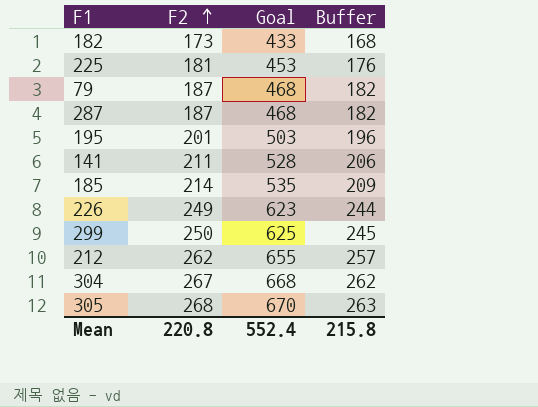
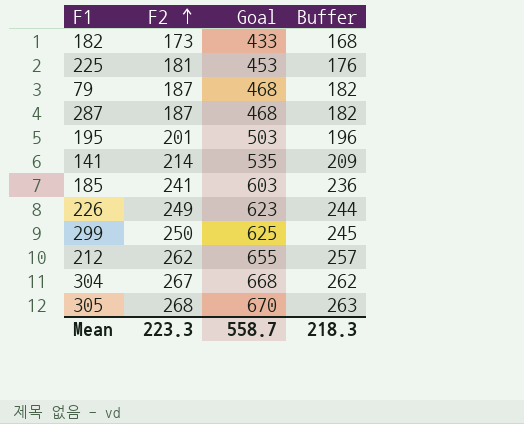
141 | F2: 211 -> 214
141 | Goal: 528 -> 535
141 | Buffer: 206 -> 209
185 | F2: 214 -> 241
185 | Goal: 535 -> 603
185 | Buffer: 209 -> 236
Mean | F2: 220.8 -> 223.3
Mean | Goal: 552.4 -> 558.7
Mean | Buffer: 215.8 -> 218.3

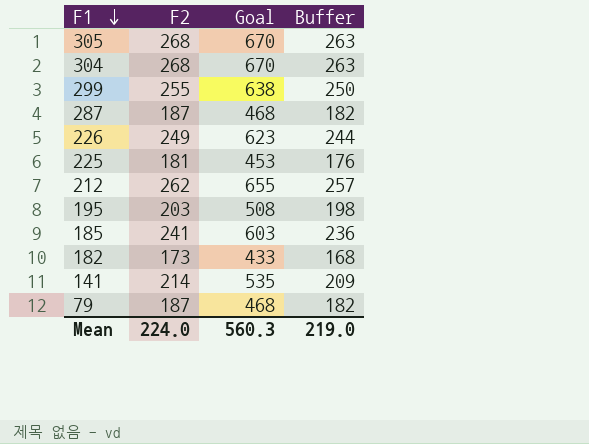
row order: F2 ascending -> F1 descending
304 | F2: 267 -> 268
304 | Goal: 668 -> 670
304 | Buffer: 262 -> 263
299 | F2: 250 -> 255
299 | Goal: 625 -> 638
299 | Buffer: 245 -> 250
195 | F2: 201 -> 203
195 | Goal: 503 -> 508
195 | Buffer: 196 -> 198
Mean | F2: 223.3 -> 224.0
Mean | Goal: 558.7 -> 560.3
Mean | Buffer: 218.3 -> 219.0

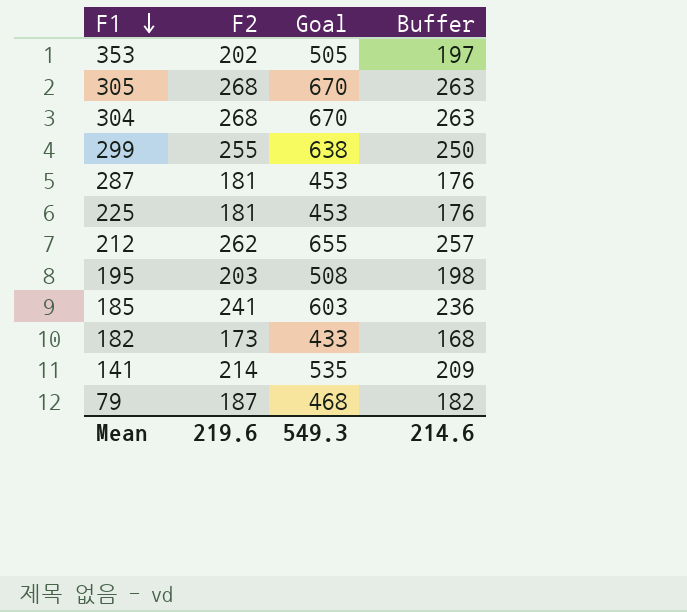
row 226: 249 | 623 | 244 -> none
row 353: none -> 202 | 505 | 197
287 | F2: 187 -> 181
287 | Goal: 468 -> 453
287 | Buffer: 182 -> 176
Mean | F2: 224.0 -> 219.6
Mean | Goal: 560.3 -> 549.3
Mean | Buffer: 219.0 -> 214.6

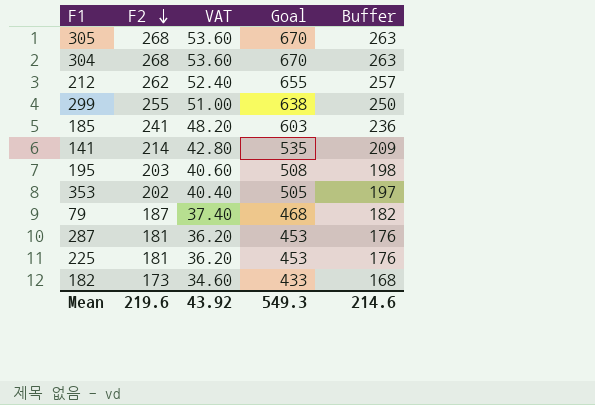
row order: F1 descending -> F2 descending
column VAT | formula: none -> [F2] * 0.2

